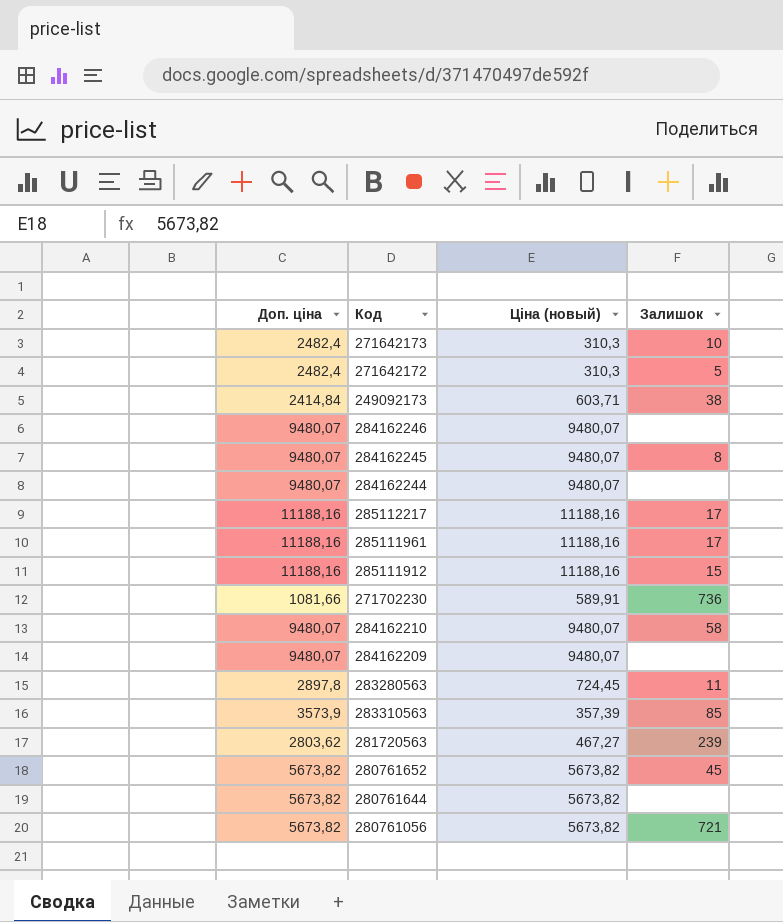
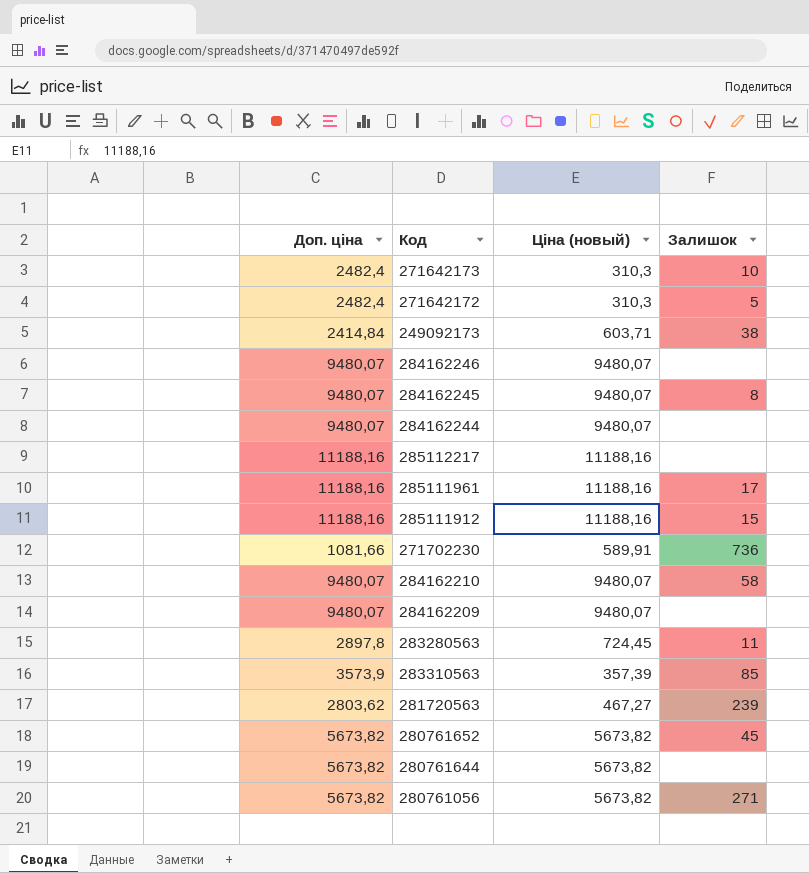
285112217 | Залишок: 17 -> none
280761056 | Залишок: 721 -> 271

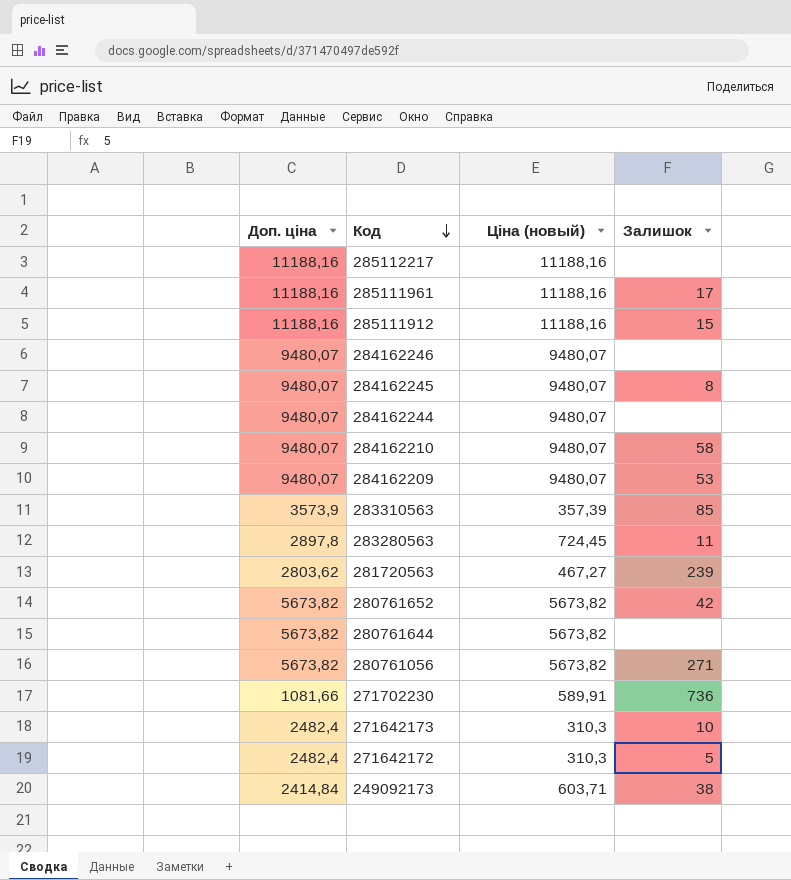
row order: none -> Код descending
284162209 | Залишок: none -> 53
280761652 | Залишок: 45 -> 42

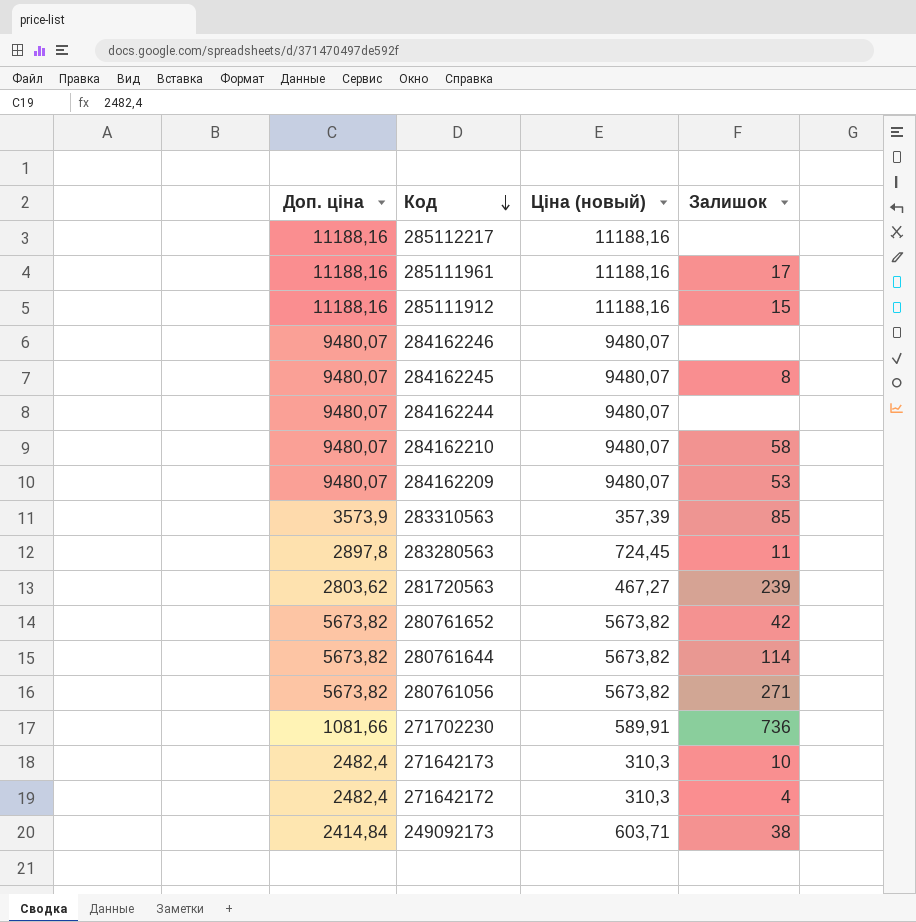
280761644 | Залишок: none -> 114
271642172 | Залишок: 5 -> 4

